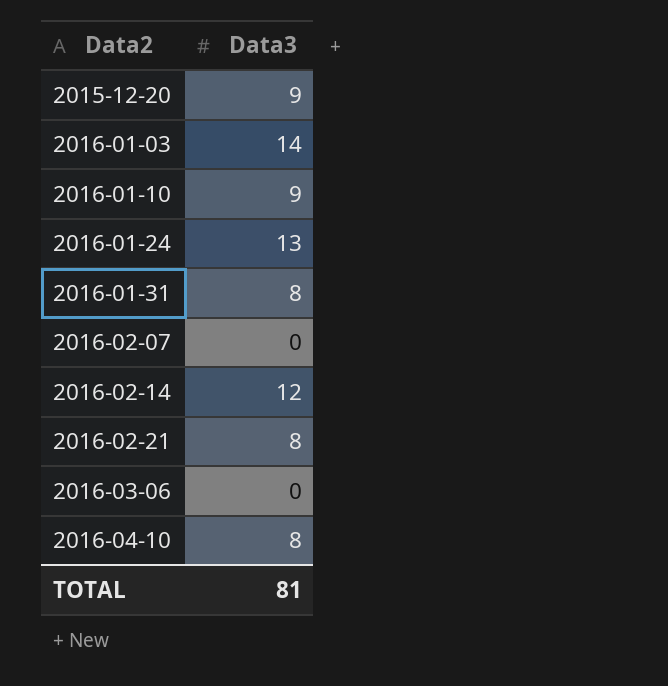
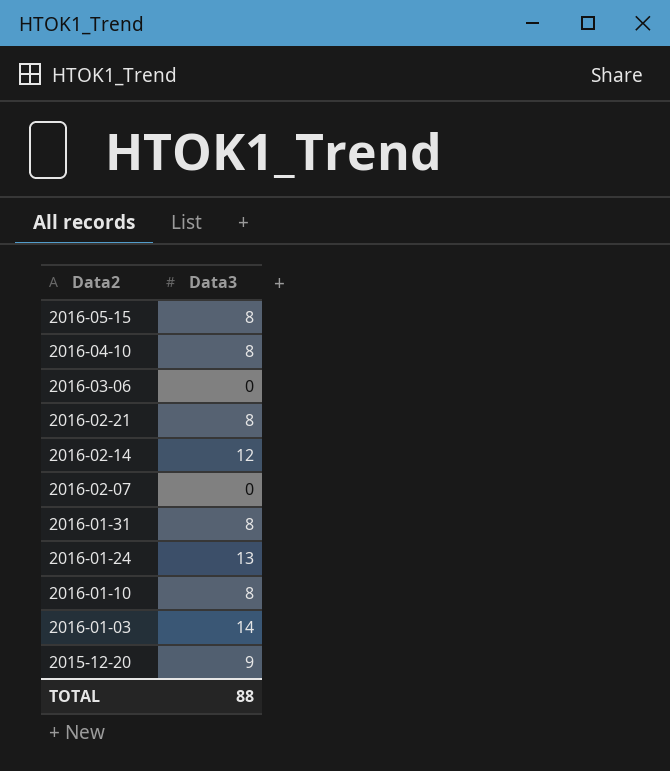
row order: Data2 ascending -> Data2 descending
row 2016-05-15: none -> 8
2016-01-10 | Data3: 9 -> 8
TOTAL | Data3: 81 -> 88

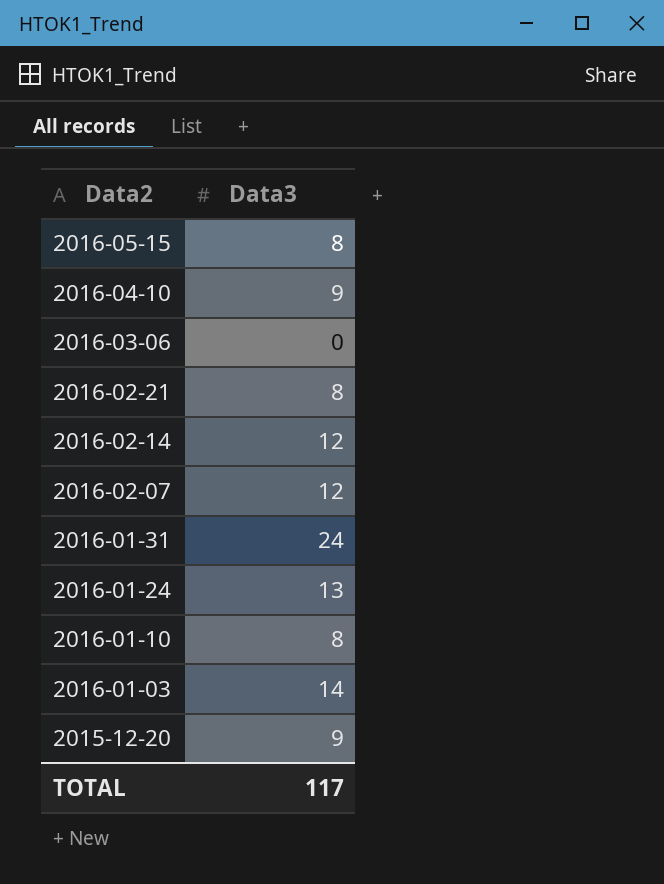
2016-04-10 | Data3: 8 -> 9
2016-02-07 | Data3: 0 -> 12
2016-01-31 | Data3: 8 -> 24
TOTAL | Data3: 88 -> 117

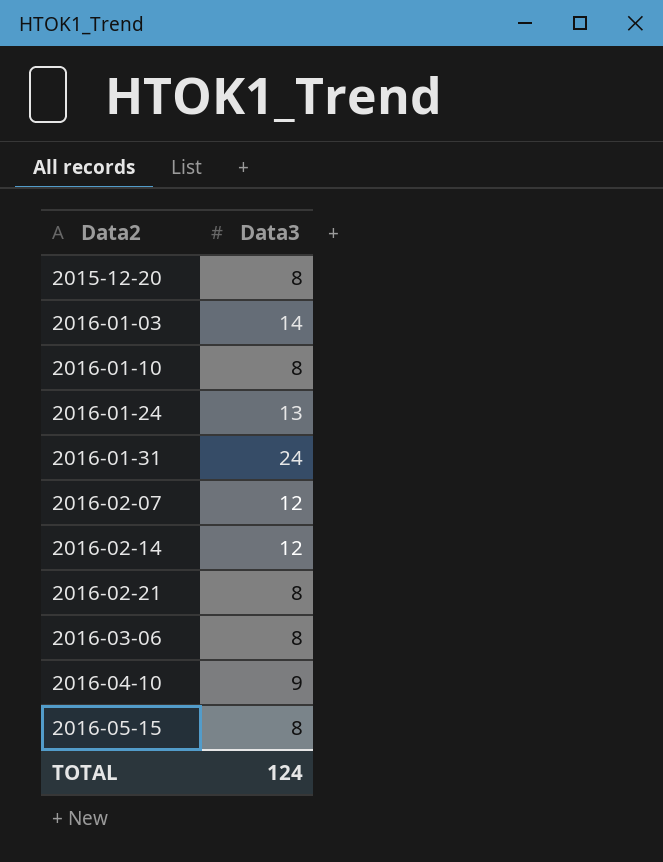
row order: Data2 descending -> Data2 ascending
2015-12-20 | Data3: 9 -> 8
2016-03-06 | Data3: 0 -> 8
TOTAL | Data3: 117 -> 124

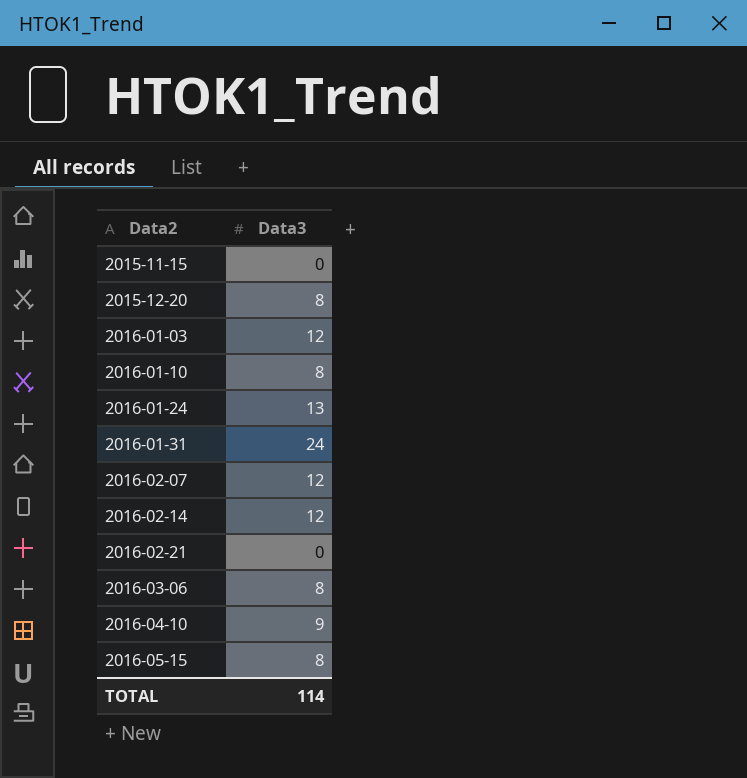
row 2015-11-15: none -> 0
2016-01-03 | Data3: 14 -> 12
2016-02-21 | Data3: 8 -> 0
TOTAL | Data3: 124 -> 114

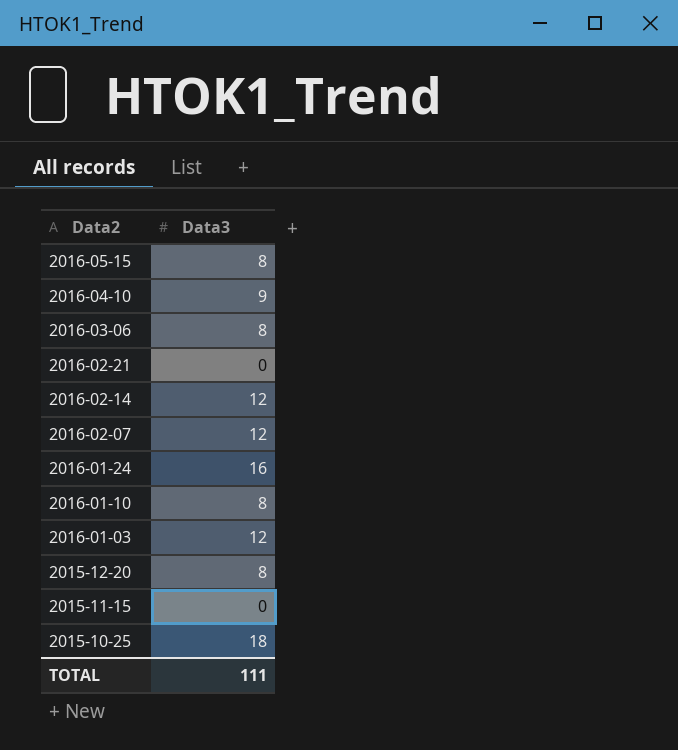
row order: Data2 ascending -> Data2 descending
row 2016-01-31: 24 -> none
2016-01-24 | Data3: 13 -> 16
row 2015-10-25: none -> 18
TOTAL | Data3: 114 -> 111

